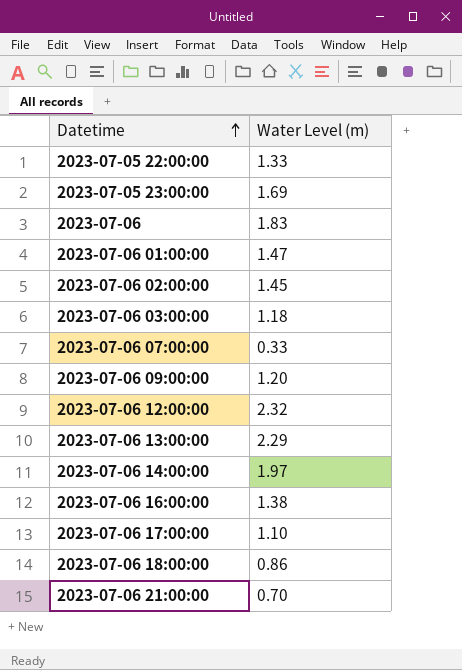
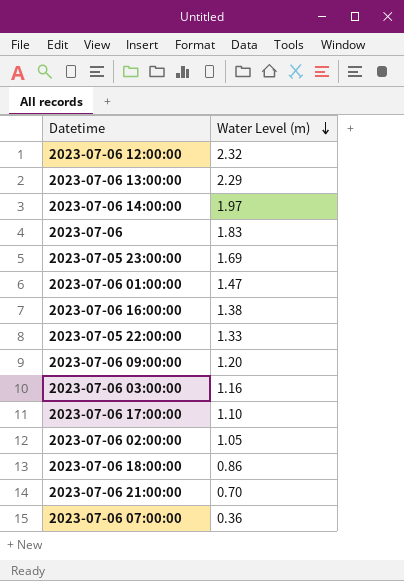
row order: Datetime ascending -> Water Level (m) descending
2023-07-06 03:00:00 | Water Level (m): 1.18 -> 1.16
2023-07-06 02:00:00 | Water Level (m): 1.45 -> 1.05
2023-07-06 07:00:00 | Water Level (m): 0.33 -> 0.36

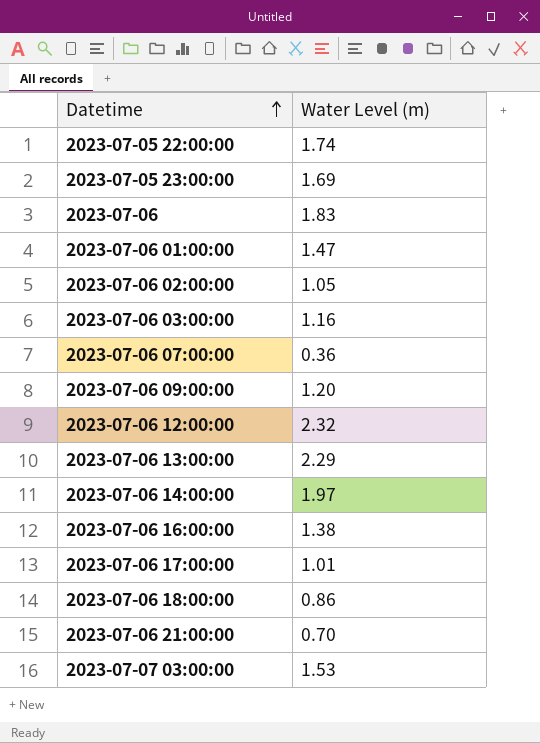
row order: Water Level (m) descending -> Datetime ascending
2023-07-05 22:00:00 | Water Level (m): 1.33 -> 1.74
2023-07-06 17:00:00 | Water Level (m): 1.10 -> 1.01
row 2023-07-07 03:00:00: none -> 1.53

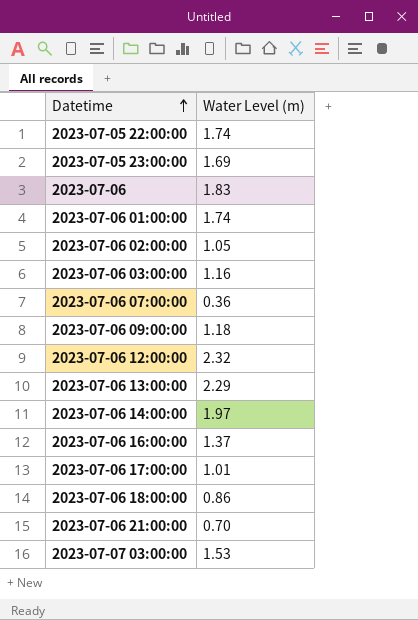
2023-07-06 01:00:00 | Water Level (m): 1.47 -> 1.74
2023-07-06 09:00:00 | Water Level (m): 1.20 -> 1.18
2023-07-06 16:00:00 | Water Level (m): 1.38 -> 1.37

